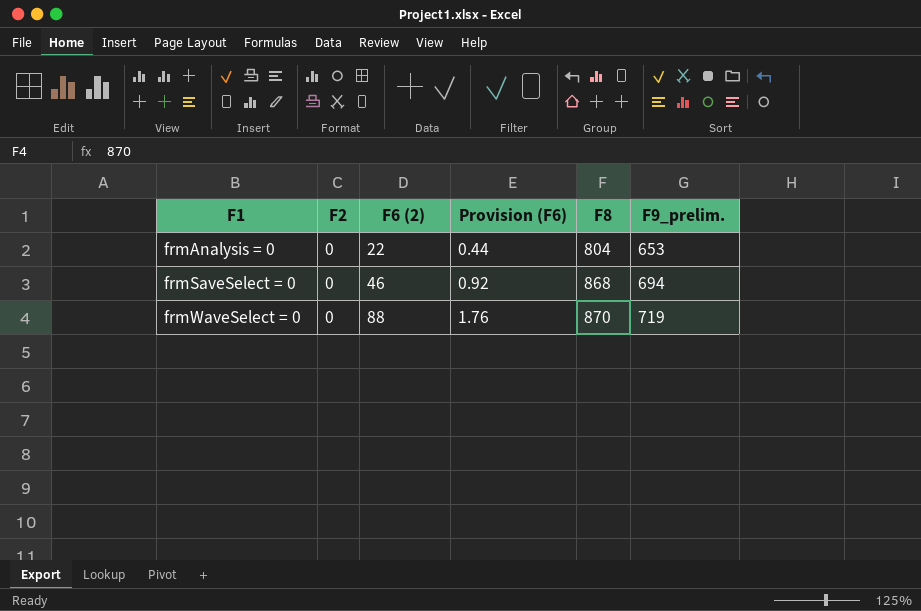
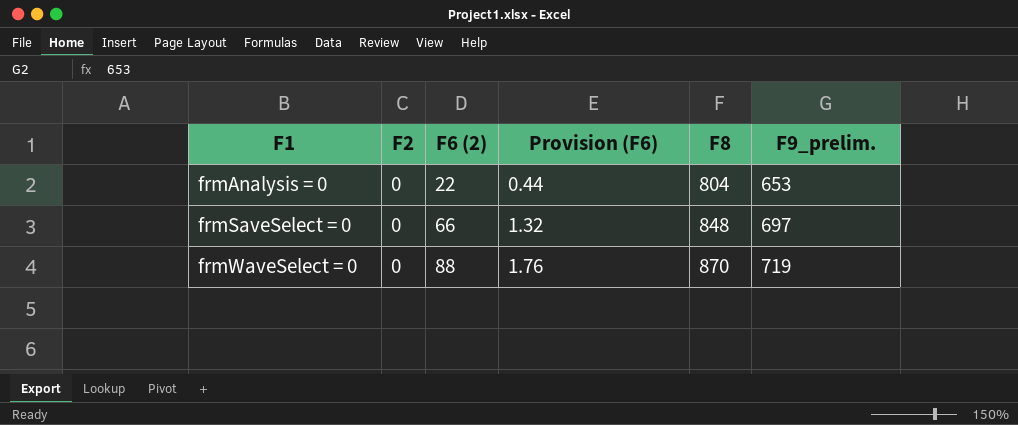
frmSaveSelect = 0 | F6 (2): 46 -> 66
frmSaveSelect = 0 | Provision (F6): 0.92 -> 1.32
frmSaveSelect = 0 | F8: 868 -> 848
frmSaveSelect = 0 | F9_prelim.: 694 -> 697

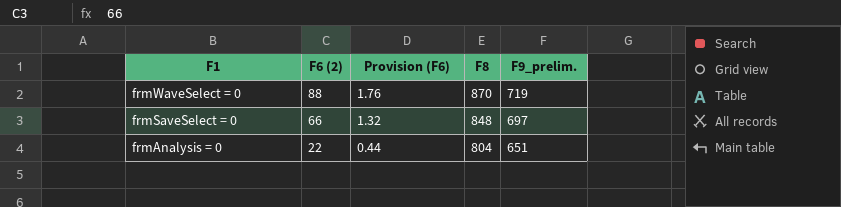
row order: F1 ascending -> F1 descending
column F2 | position: 2 -> none
frmAnalysis = 0 | F9_prelim.: 653 -> 651

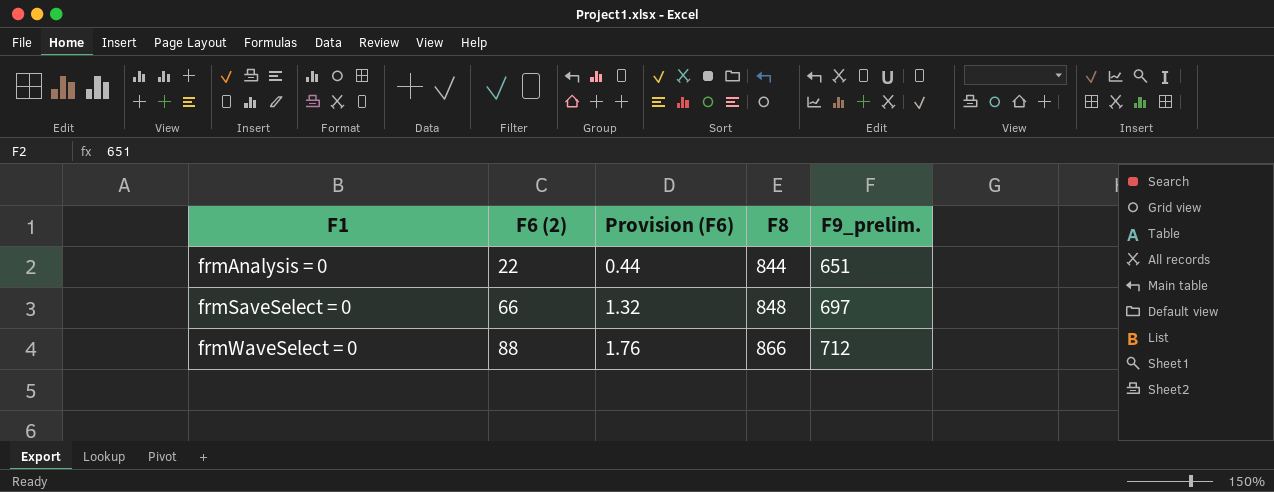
row order: F1 descending -> F1 ascending
frmAnalysis = 0 | F8: 804 -> 844
frmWaveSelect = 0 | F8: 870 -> 866
frmWaveSelect = 0 | F9_prelim.: 719 -> 712

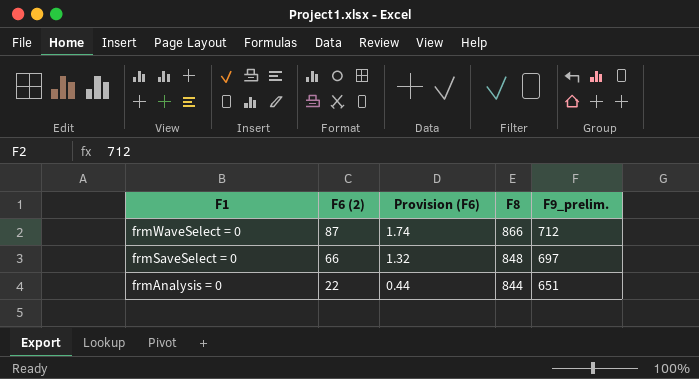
row order: F1 ascending -> F1 descending
frmWaveSelect = 0 | F6 (2): 88 -> 87
frmWaveSelect = 0 | Provision (F6): 1.76 -> 1.74

